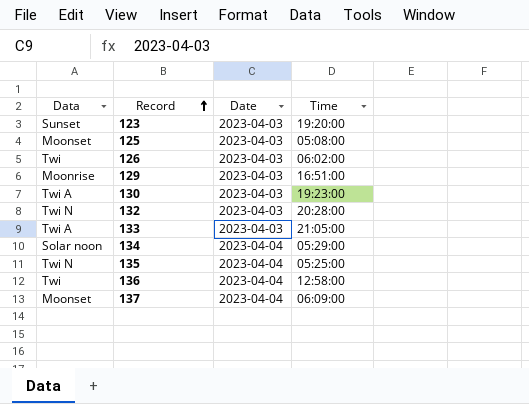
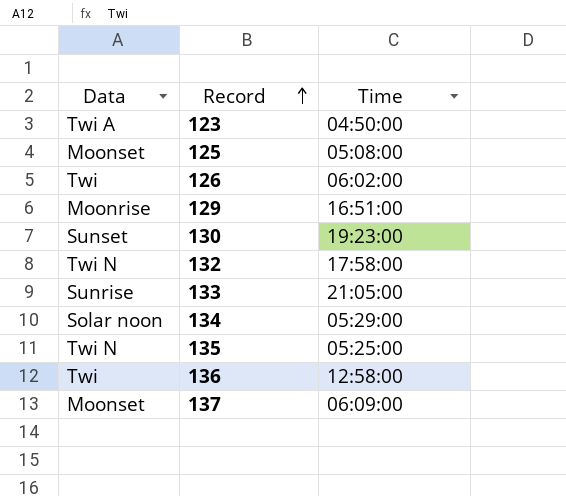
column Date | position: 3 -> none
123 | Data: Sunset -> Twi A
123 | Time: 19:20:00 -> 04:50:00
130 | Data: Twi A -> Sunset
132 | Time: 20:28:00 -> 17:58:00
133 | Data: Twi A -> Sunrise

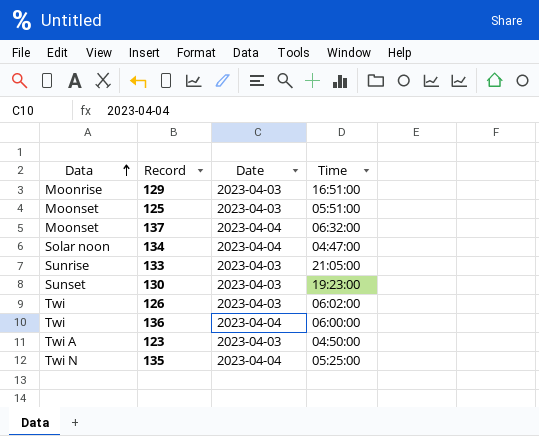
row order: Record ascending -> Data ascending
column Date | position: none -> 3
row 132: Twi N | 17:58:00 -> none
125 | Time: 05:08:00 -> 05:51:00
137 | Time: 06:09:00 -> 06:32:00
134 | Time: 05:29:00 -> 04:47:00
136 | Time: 12:58:00 -> 06:00:00

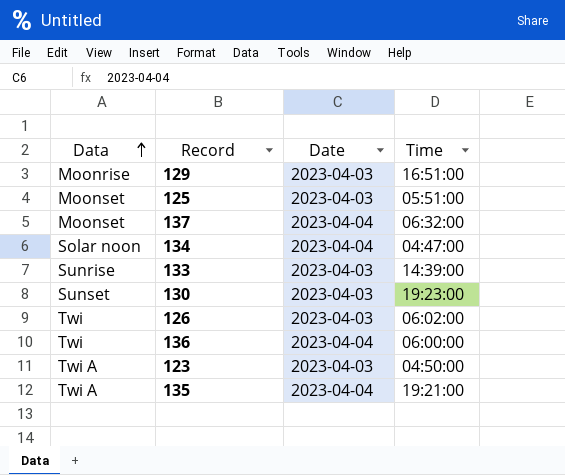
133 | Time: 21:05:00 -> 14:39:00
135 | Data: Twi N -> Twi A
135 | Time: 05:25:00 -> 19:21:00

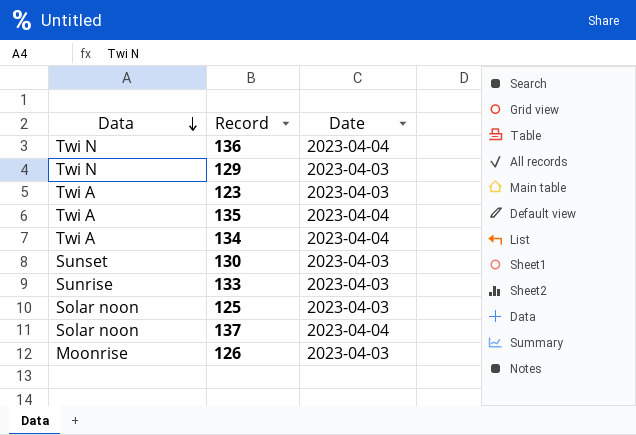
row order: Data ascending -> Data descending
column Time | position: 4 -> none
136 | Data: Twi -> Twi N
129 | Data: Moonrise -> Twi N
134 | Data: Solar noon -> Twi A
125 | Data: Moonset -> Solar noon
137 | Data: Moonset -> Solar noon
126 | Data: Twi -> Moonrise

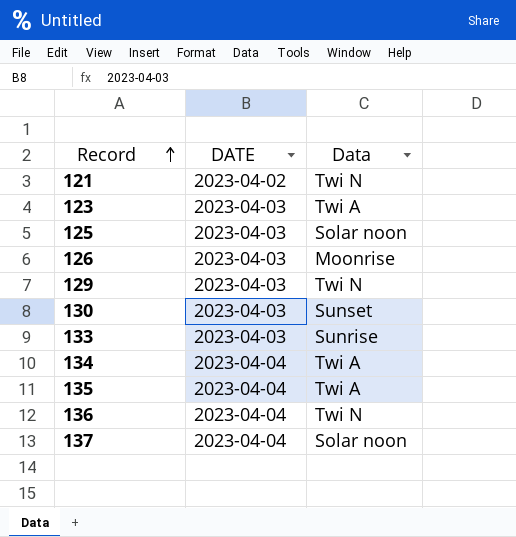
row order: Data descending -> Record ascending
column name: Date -> DATE
column Data | position: 1 -> 3
row 121: none -> 2023-04-02 | Twi N

